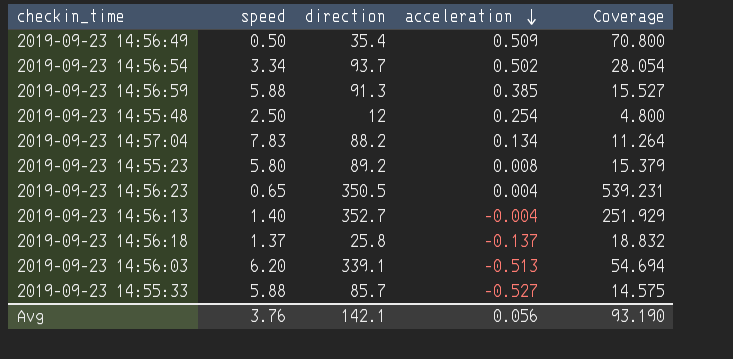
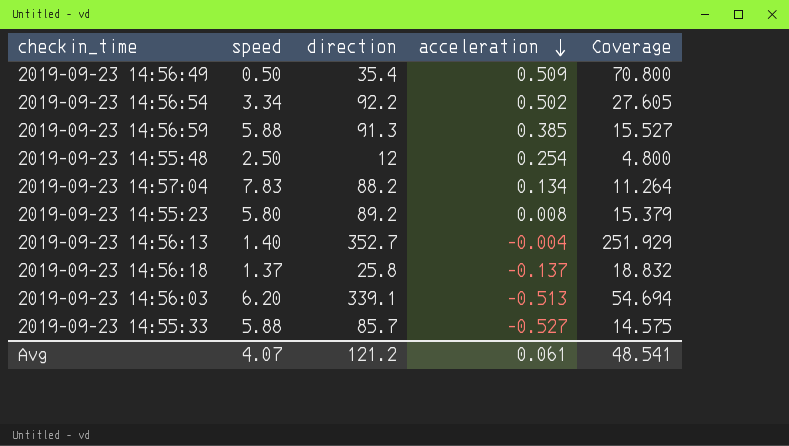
row 2019-09-23 14:56:23: 0.65 | 350.5 | 0.004 | 539.231 -> none
2019-09-23 14:56:54 | direction: 93.7 -> 92.2
2019-09-23 14:56:54 | Coverage: 28.054 -> 27.605
Avg | speed: 3.76 -> 4.07
Avg | direction: 142.1 -> 121.2
Avg | acceleration: 0.056 -> 0.061
Avg | Coverage: 93.190 -> 48.541

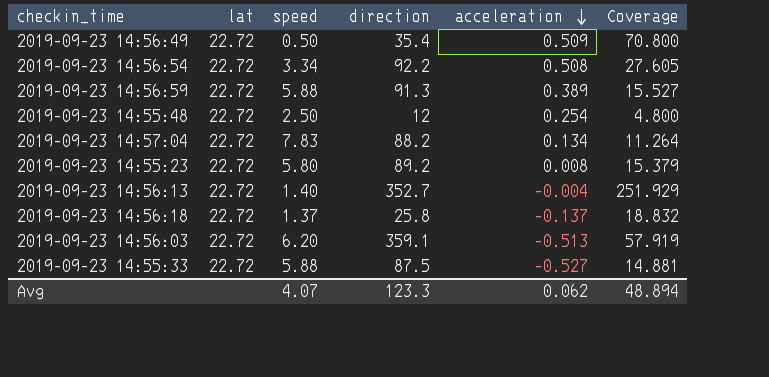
column lat | position: none -> 2
2019-09-23 14:56:54 | acceleration: 0.502 -> 0.508
2019-09-23 14:56:59 | acceleration: 0.385 -> 0.389
2019-09-23 14:56:03 | direction: 339.1 -> 359.1
2019-09-23 14:56:03 | Coverage: 54.694 -> 57.919
2019-09-23 14:55:33 | direction: 85.7 -> 87.5
2019-09-23 14:55:33 | Coverage: 14.575 -> 14.881
Avg | direction: 121.2 -> 123.3
Avg | acceleration: 0.061 -> 0.062
Avg | Coverage: 48.541 -> 48.894

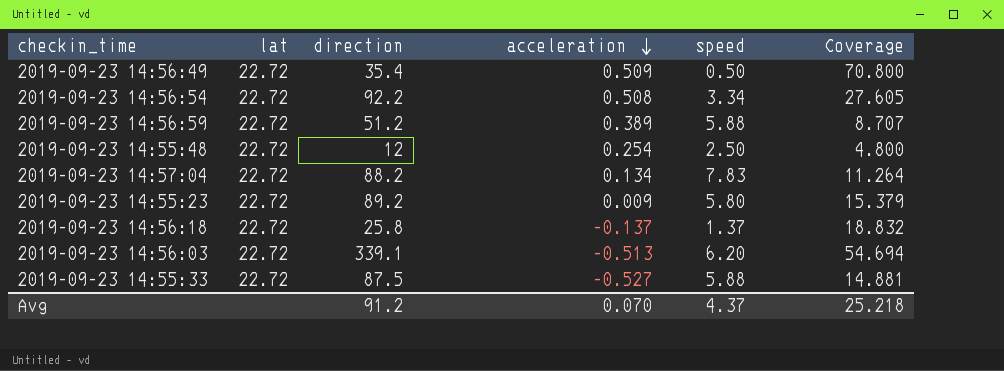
column speed | position: 3 -> 5
row 2019-09-23 14:56:13: 22.72 | 1.40 | 352.7 | -0.004 | 251.929 -> none
2019-09-23 14:56:59 | direction: 91.3 -> 51.2
2019-09-23 14:56:59 | Coverage: 15.527 -> 8.707
2019-09-23 14:55:23 | acceleration: 0.008 -> 0.009
2019-09-23 14:56:03 | direction: 359.1 -> 339.1
2019-09-23 14:56:03 | Coverage: 57.919 -> 54.694
Avg | direction: 123.3 -> 91.2
Avg | acceleration: 0.062 -> 0.070
Avg | speed: 4.07 -> 4.37
Avg | Coverage: 48.894 -> 25.218

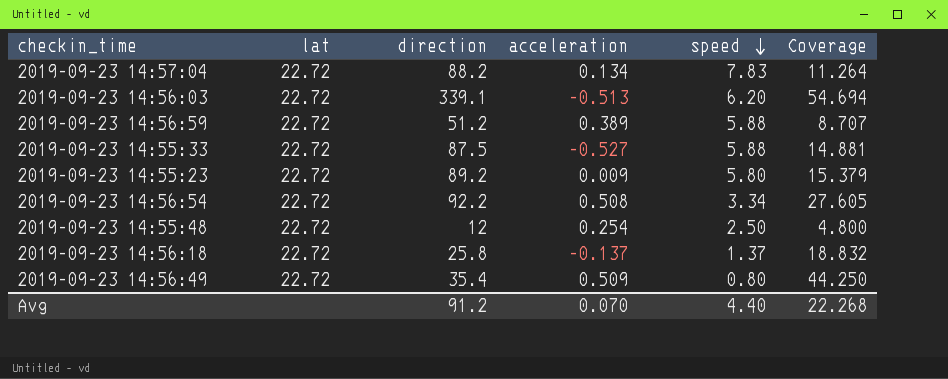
row order: acceleration descending -> speed descending
2019-09-23 14:56:49 | speed: 0.50 -> 0.80
2019-09-23 14:56:49 | Coverage: 70.800 -> 44.250
Avg | speed: 4.37 -> 4.40
Avg | Coverage: 25.218 -> 22.268

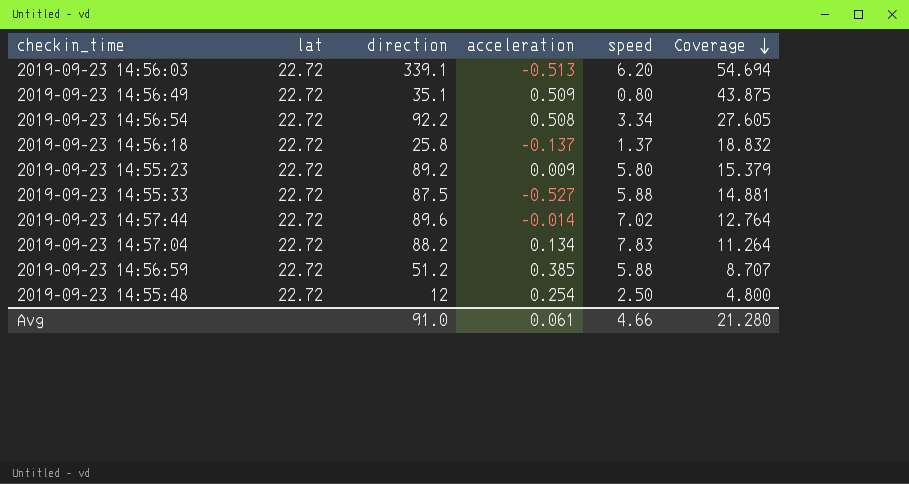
row order: speed descending -> Coverage descending
2019-09-23 14:56:49 | direction: 35.4 -> 35.1
2019-09-23 14:56:49 | Coverage: 44.250 -> 43.875
row 2019-09-23 14:57:44: none -> 22.72 | 89.6 | -0.014 | 7.02 | 12.764
2019-09-23 14:56:59 | acceleration: 0.389 -> 0.385
Avg | direction: 91.2 -> 91.0
Avg | acceleration: 0.070 -> 0.061
Avg | speed: 4.40 -> 4.66
Avg | Coverage: 22.268 -> 21.280

